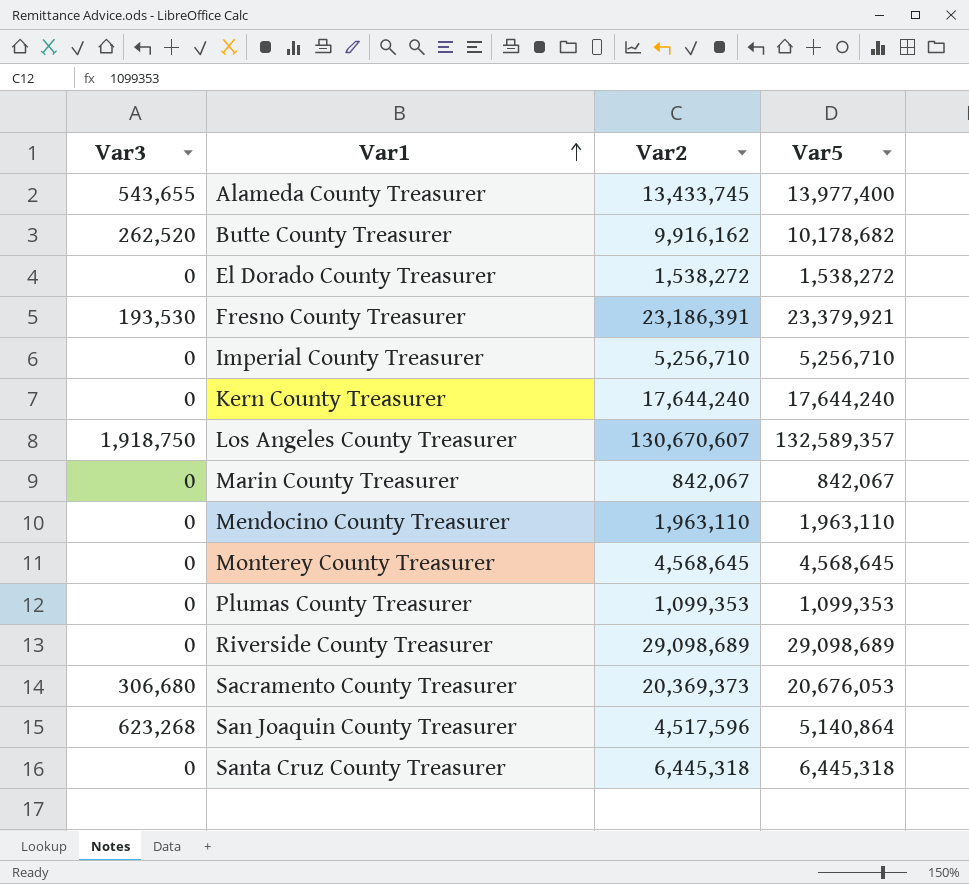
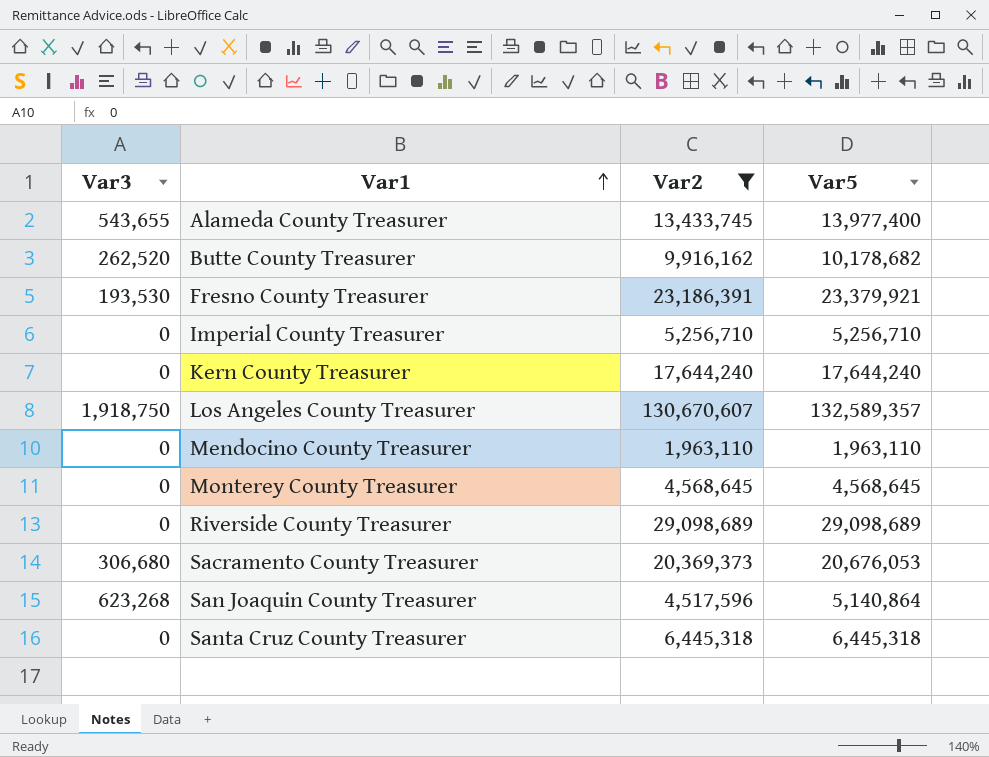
filter: none -> Var2 >= 1,963,110

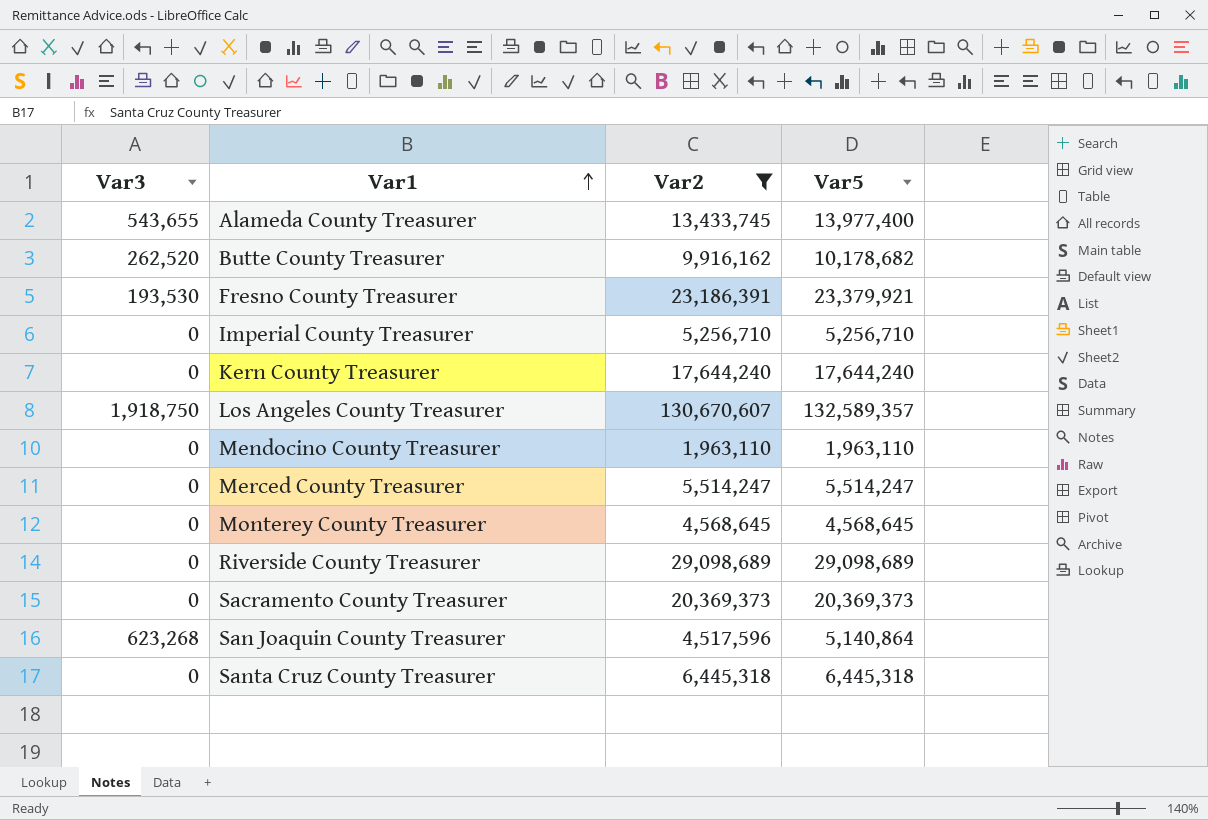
row Merced County Treasurer: none -> 0 | 5,514,247 | 5,514,247
Sacramento County Treasurer | Var3: 306,680 -> 0
Sacramento County Treasurer | Var5: 20,676,053 -> 20,369,373

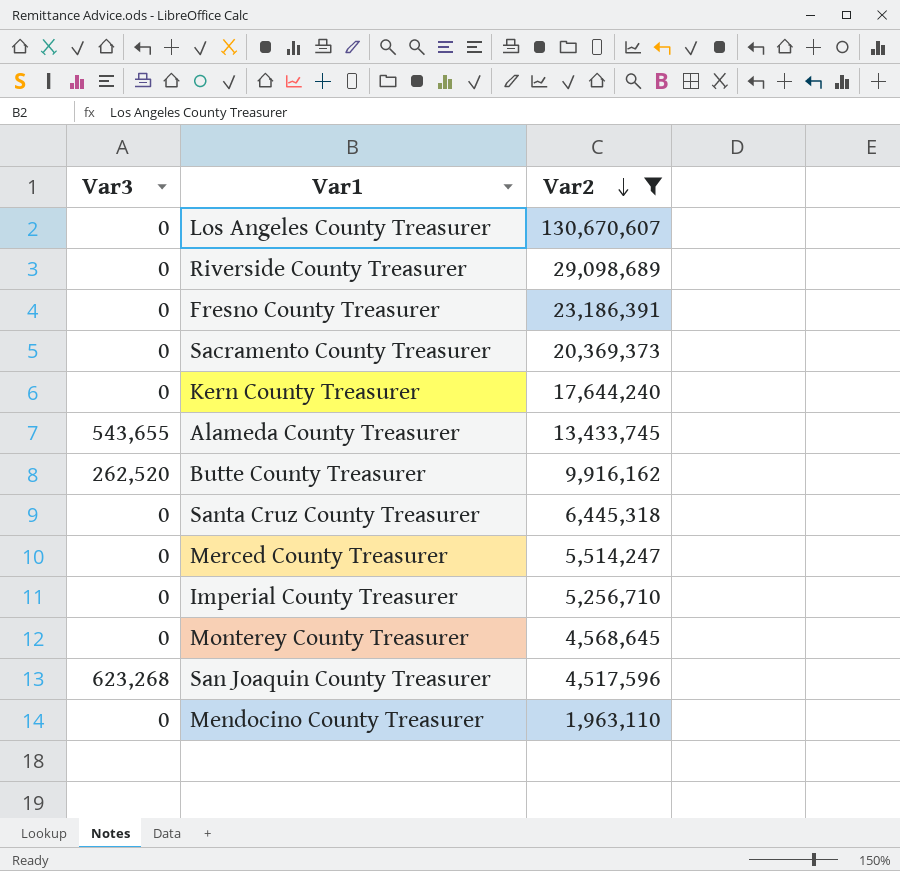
row order: Var1 ascending -> Var2 descending
column Var5 | formula: [Var3] + [Var2] -> none
Los Angeles County Treasurer | Var3: 1,918,750 -> 0
Fresno County Treasurer | Var3: 193,530 -> 0

